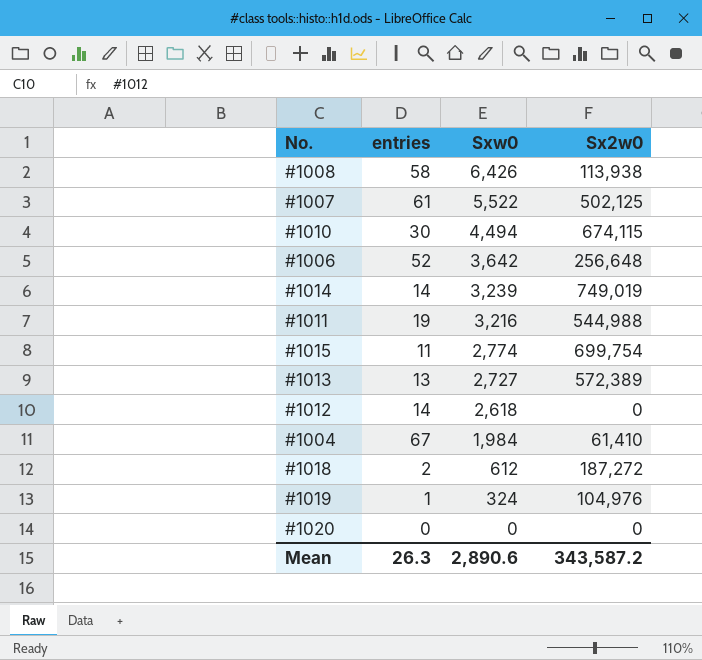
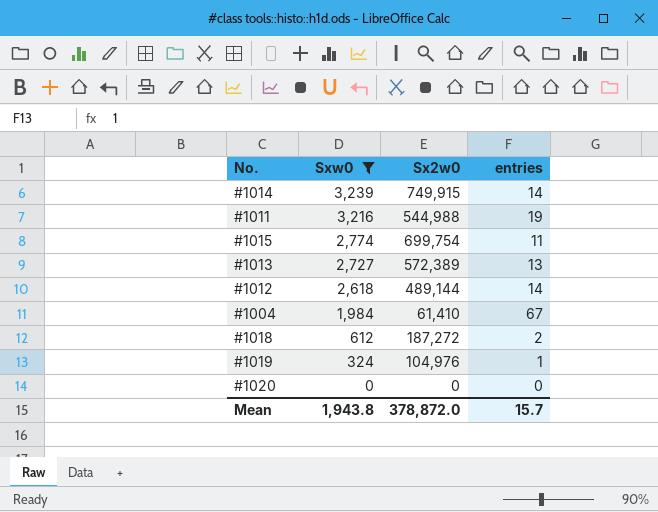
filter: none -> Sxw0 <= 3,239
column entries | position: 2 -> 4
#1014 | Sx2w0: 749,019 -> 749,915
#1012 | Sx2w0: 0 -> 489,144
Mean | Sxw0: 2,890.6 -> 1,943.8
Mean | Sx2w0: 343,587.2 -> 378,872.0
Mean | entries: 26.3 -> 15.7

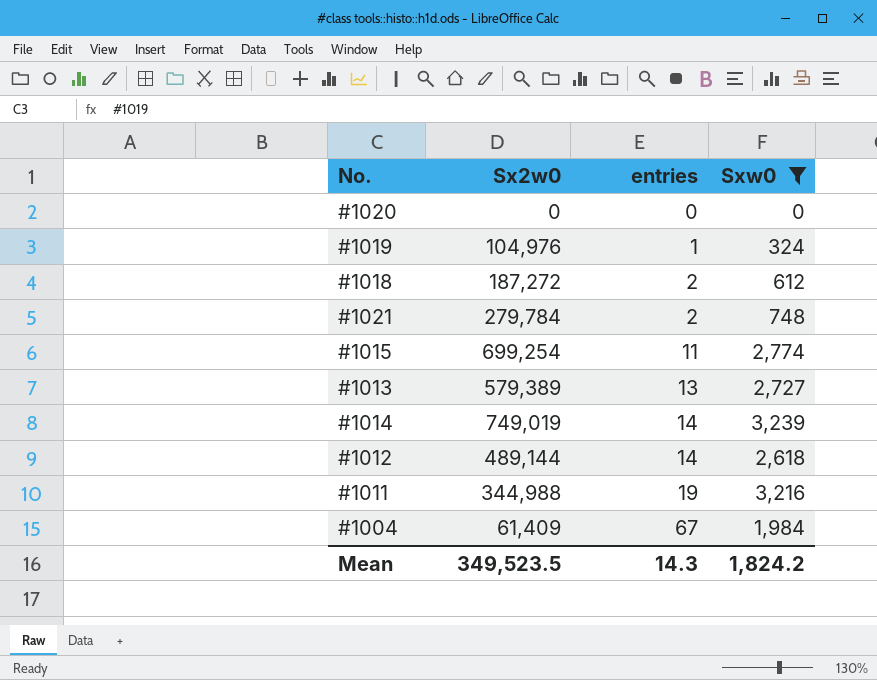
row order: Sxw0 descending -> entries ascending
column Sxw0 | position: 2 -> 4
row #1021: none -> 279,784 | 2 | 748
#1015 | Sx2w0: 699,754 -> 699,254
#1013 | Sx2w0: 572,389 -> 579,389
#1014 | Sx2w0: 749,915 -> 749,019
#1011 | Sx2w0: 544,988 -> 344,988
#1004 | Sx2w0: 61,410 -> 61,409
Mean | Sx2w0: 378,872.0 -> 349,523.5
Mean | entries: 15.7 -> 14.3
Mean | Sxw0: 1,943.8 -> 1,824.2

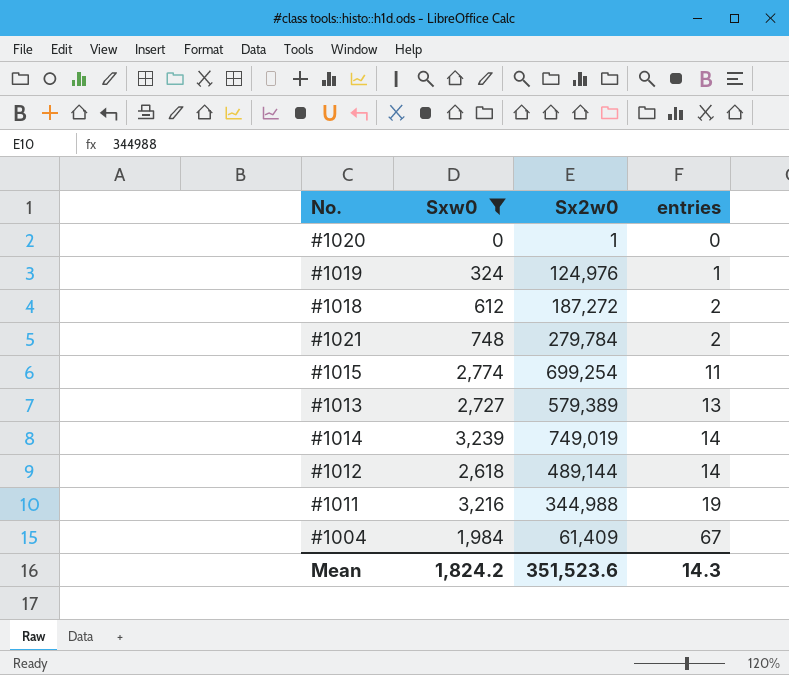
column Sxw0 | position: 4 -> 2
#1020 | Sx2w0: 0 -> 1
#1019 | Sx2w0: 104,976 -> 124,976
Mean | Sx2w0: 349,523.5 -> 351,523.6

